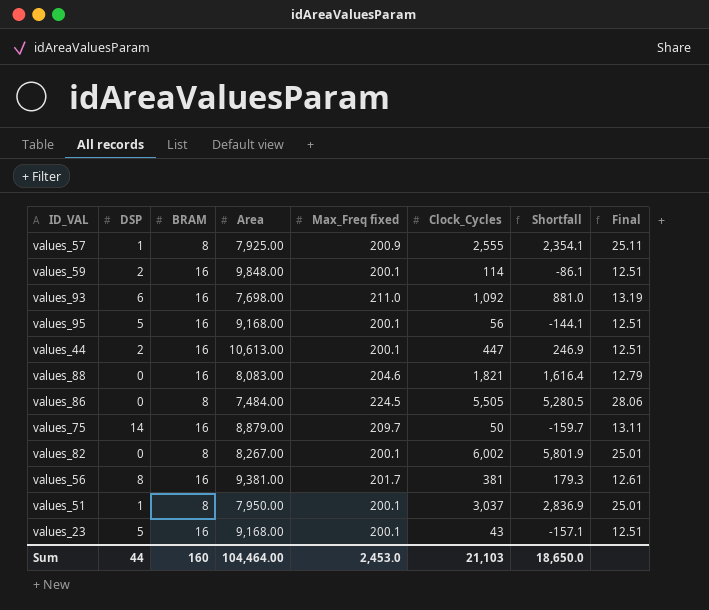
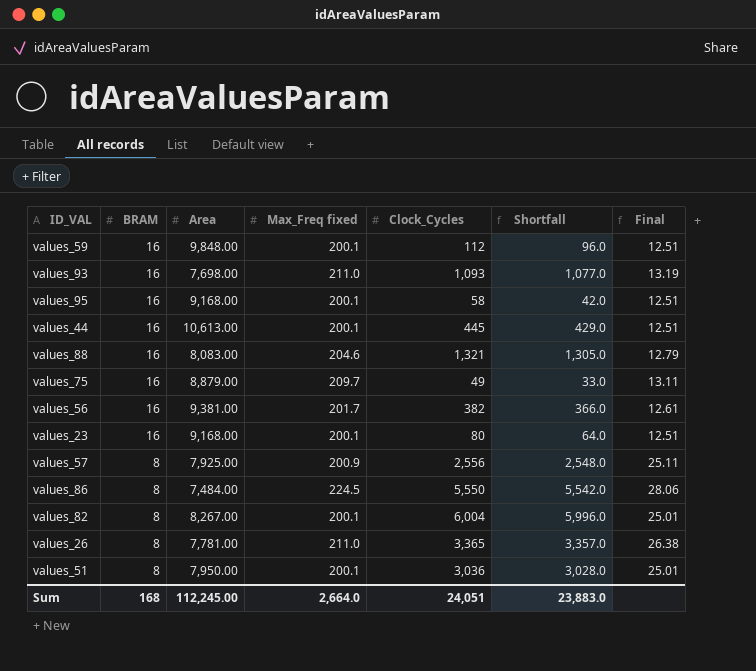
row order: none -> BRAM descending
column DSP | position: 2 -> none
column Shortfall | formula: [Clock_Cycles] - [Max_Freq fixed] -> [Clock_Cycles] - [BRAM]
values_59 | Clock_Cycles: 114 -> 112
values_93 | Clock_Cycles: 1,092 -> 1,093
values_95 | Clock_Cycles: 56 -> 58
values_44 | Clock_Cycles: 447 -> 445
values_88 | Clock_Cycles: 1,821 -> 1,321
values_75 | Clock_Cycles: 50 -> 49
values_56 | Clock_Cycles: 381 -> 382
values_23 | Clock_Cycles: 43 -> 80
values_57 | Clock_Cycles: 2,555 -> 2,556
values_86 | Clock_Cycles: 5,505 -> 5,550
values_82 | Clock_Cycles: 6,002 -> 6,004
row values_26: none -> 8 | 7,781.00 | 211.0 | 3,365 | 3,357.0 | 26.38
values_51 | Clock_Cycles: 3,037 -> 3,036
Sum | BRAM: 160 -> 168
Sum | Area: 104,464.00 -> 112,245.00
Sum | Max_Freq fixed: 2,453.0 -> 2,664.0
Sum | Clock_Cycles: 21,103 -> 24,051
Sum | Shortfall: 18,650.0 -> 23,883.0

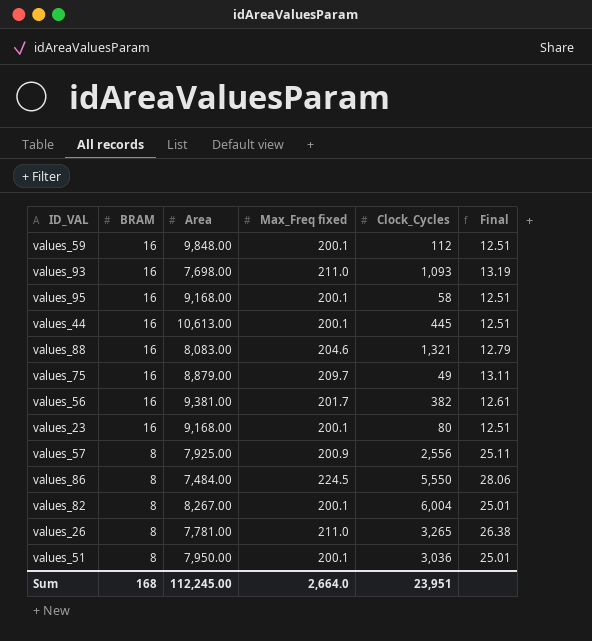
column Shortfall | formula: [Clock_Cycles] - [BRAM] -> none
values_26 | Clock_Cycles: 3,365 -> 3,265
Sum | Clock_Cycles: 24,051 -> 23,951

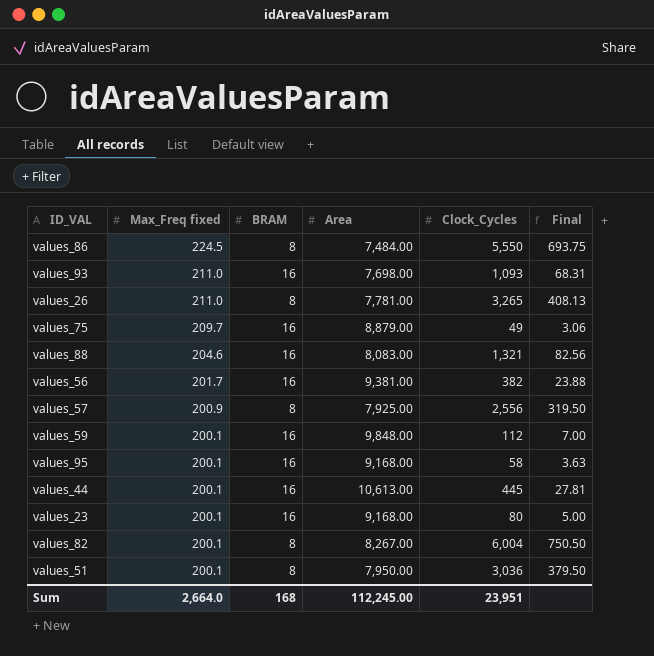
row order: BRAM descending -> Max_Freq fixed descending
column Max_Freq fixed | position: 4 -> 2
column Final | formula: [Max_Freq fixed] / [BRAM] -> [Clock_Cycles] / [BRAM]

